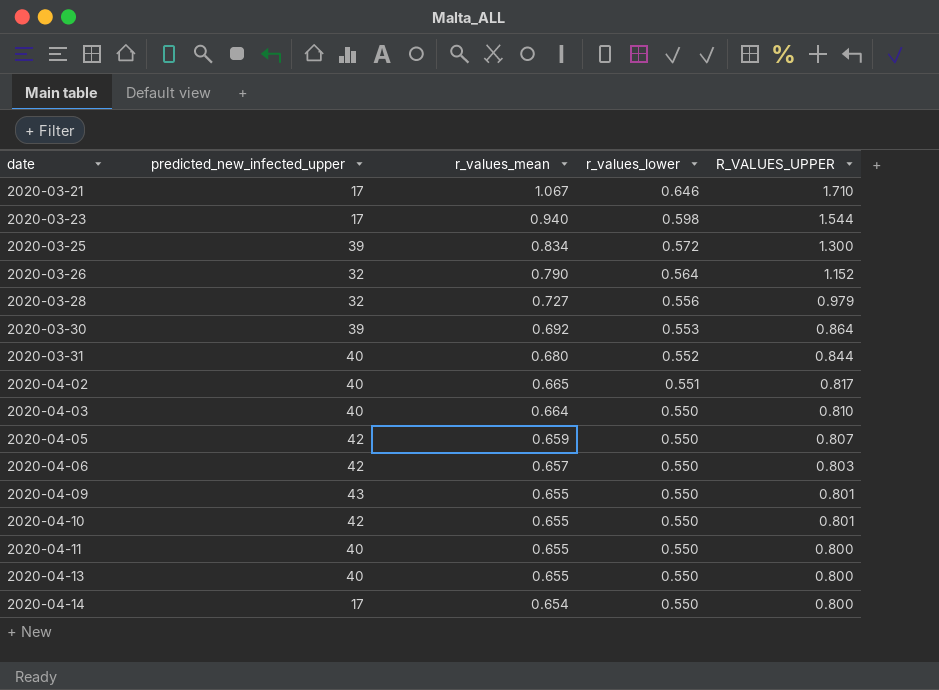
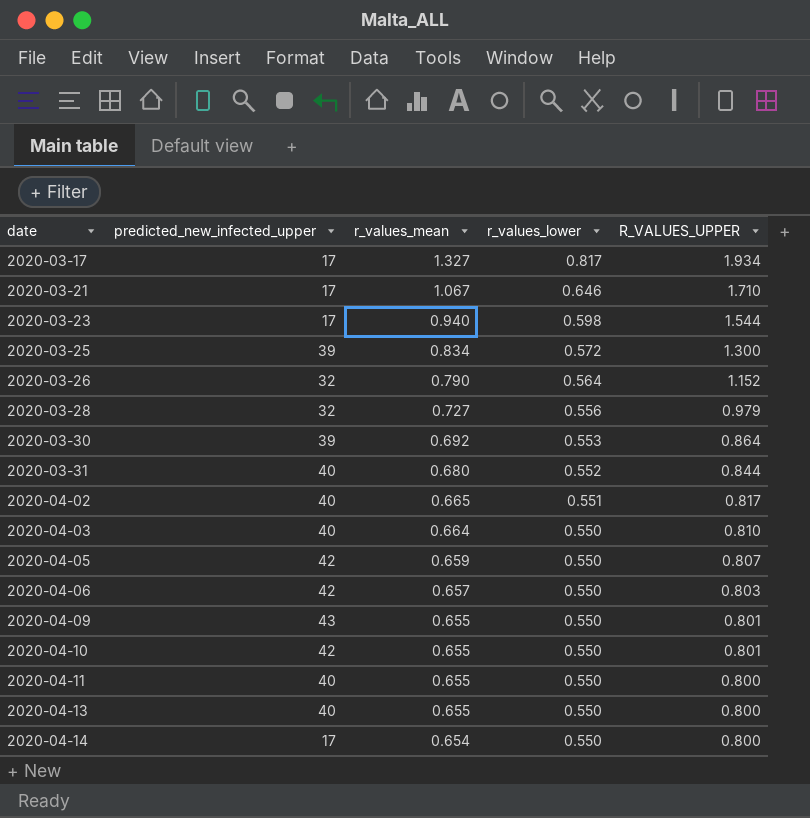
row 2020-03-17: none -> 17 | 1.327 | 0.817 | 1.934

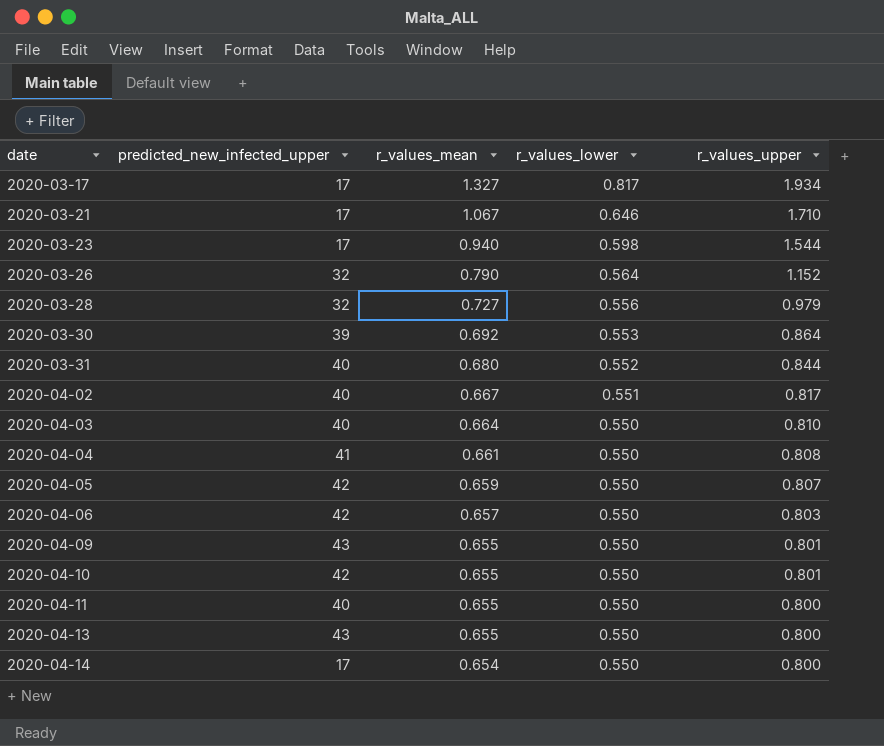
column name: R_VALUES_UPPER -> r_values_upper
row 2020-03-25: 39 | 0.834 | 0.572 | 1.300 -> none
2020-04-02 | r_values_mean: 0.665 -> 0.667
row 2020-04-04: none -> 41 | 0.661 | 0.550 | 0.808
2020-04-13 | predicted_new_infected_upper: 40 -> 43

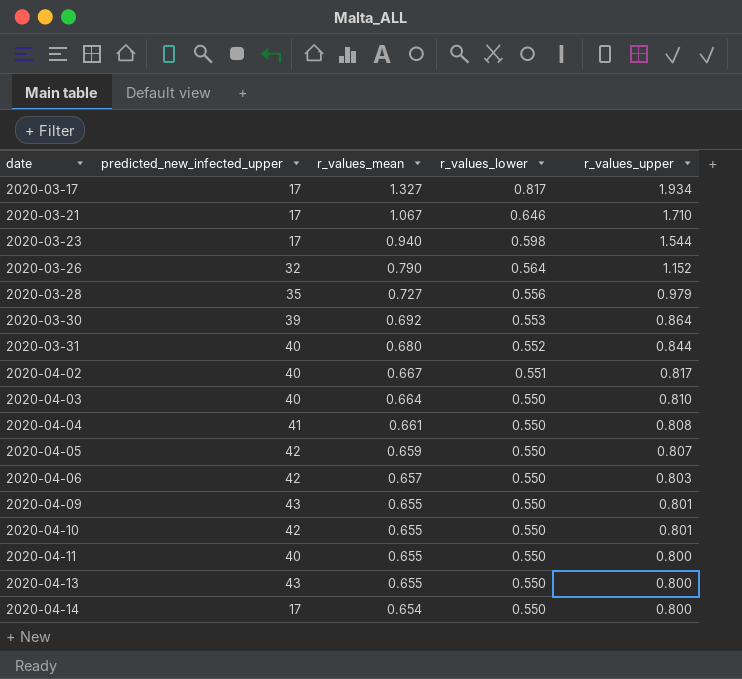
2020-03-28 | predicted_new_infected_upper: 32 -> 35

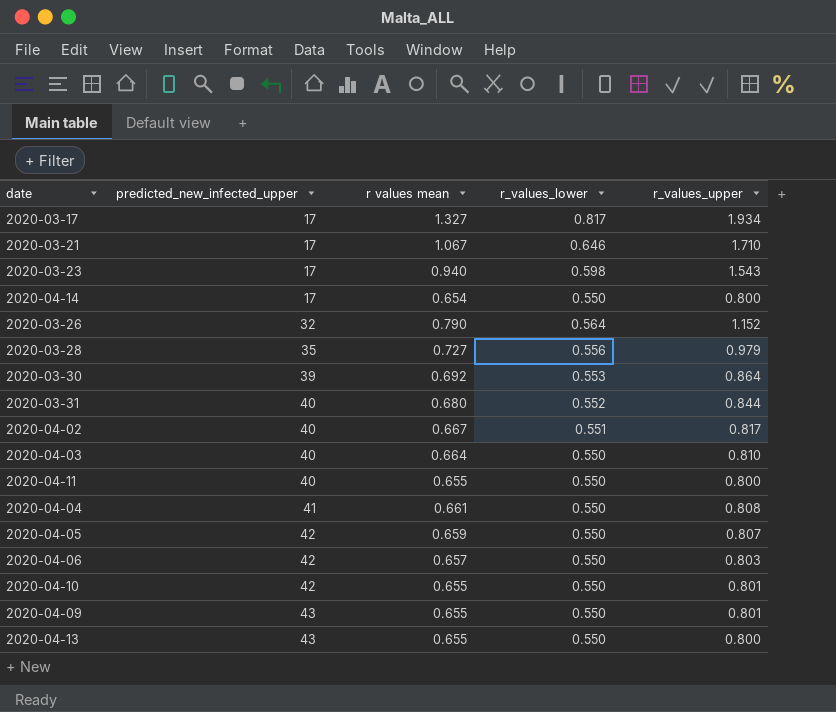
row order: date ascending -> predicted_new_infected_upper ascending
column name: r_values_mean -> r values mean
2020-03-23 | r_values_upper: 1.544 -> 1.543

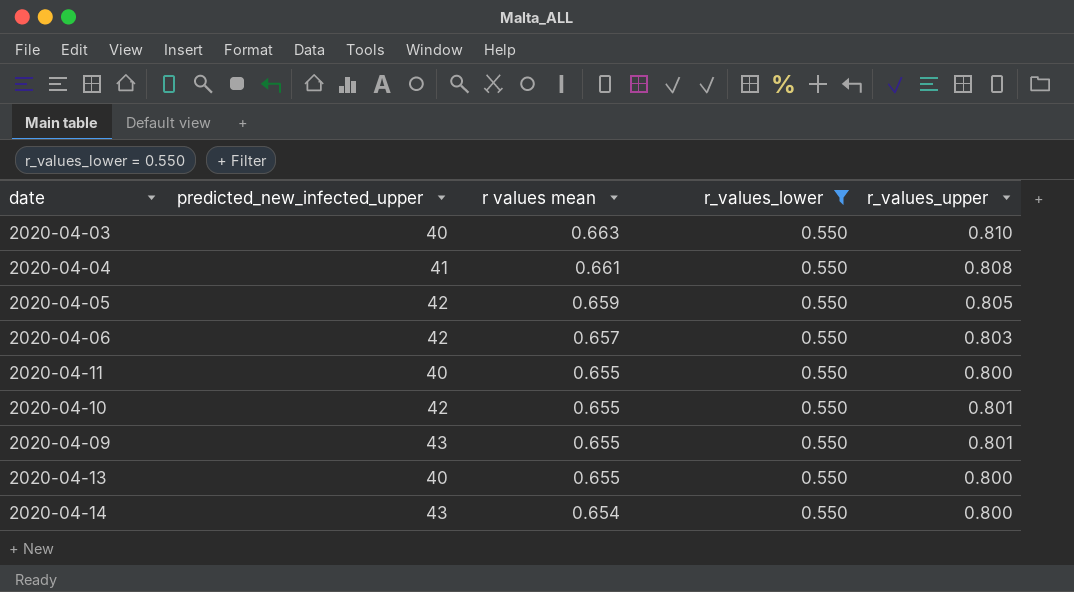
filter: none -> r_values_lower = 0.550
row order: predicted_new_infected_upper ascending -> r values mean descending
2020-04-03 | r values mean: 0.664 -> 0.663
2020-04-05 | r_values_upper: 0.807 -> 0.805
2020-04-13 | predicted_new_infected_upper: 43 -> 40
2020-04-14 | predicted_new_infected_upper: 17 -> 43

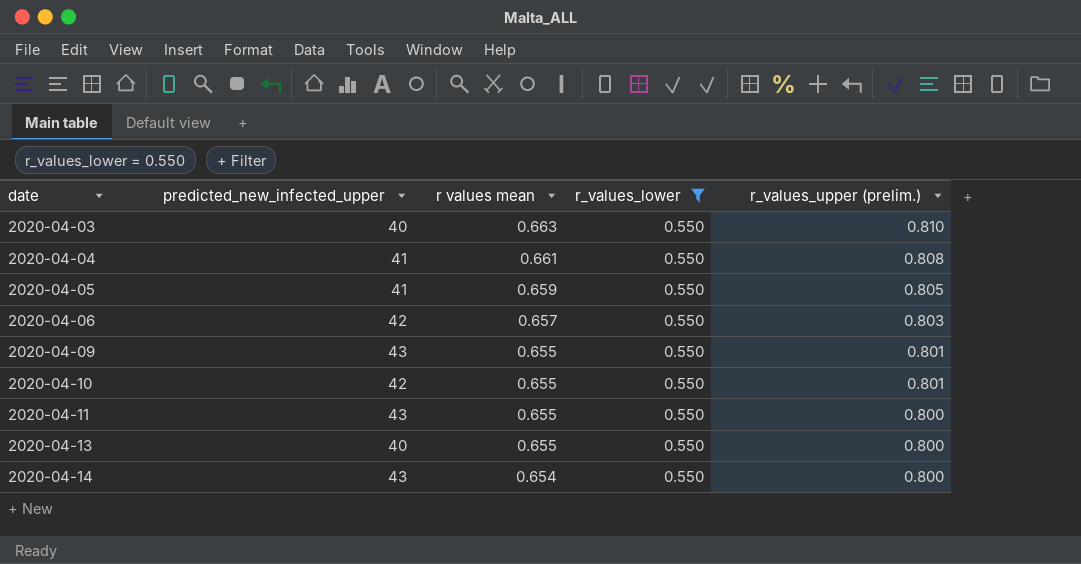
row order: r values mean descending -> date ascending
column name: r_values_upper -> r_values_upper (prelim.)
2020-04-05 | predicted_new_infected_upper: 42 -> 41
2020-04-11 | predicted_new_infected_upper: 40 -> 43

